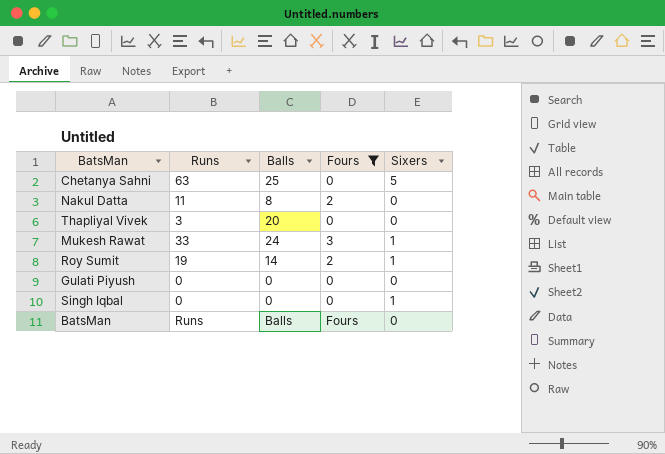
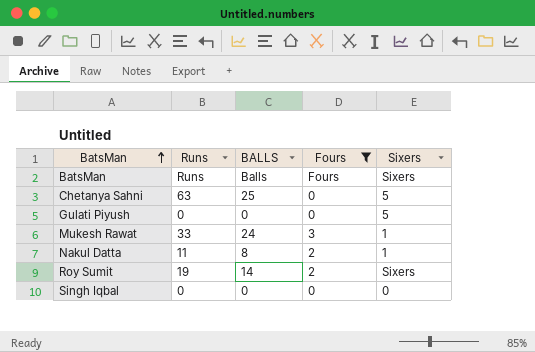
row order: none -> BatsMan ascending
column name: Balls -> BALLS
row Thapliyal Vivek: 3 | 20 | 0 | 0 -> none
BatsMan | Sixers: 0 -> Sixers
Gulati Piyush | Sixers: 0 -> 5
Nakul Datta | Sixers: 0 -> 1
Roy Sumit | Sixers: 1 -> Sixers
Singh Iqbal | Sixers: 1 -> 0

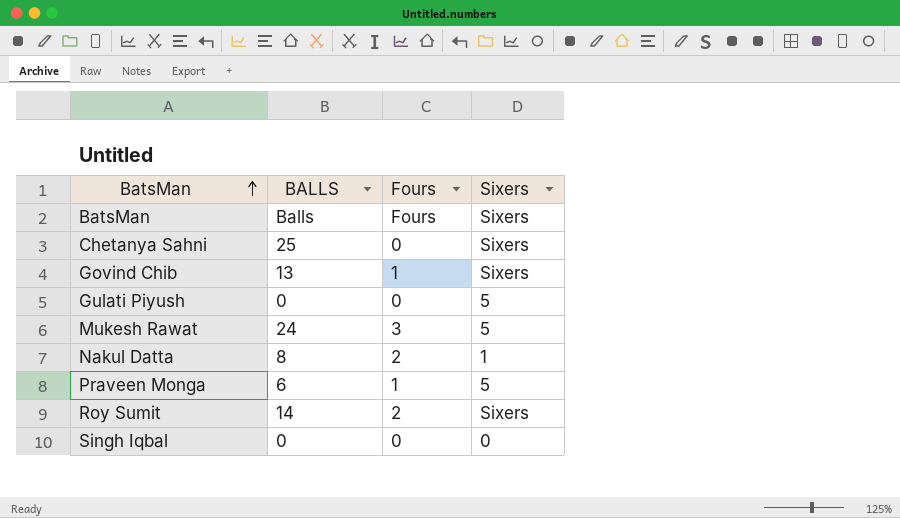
filter: Fours != 1 -> none
column Runs | position: 2 -> none
Chetanya Sahni | Sixers: 5 -> Sixers
Mukesh Rawat | Sixers: 1 -> 5

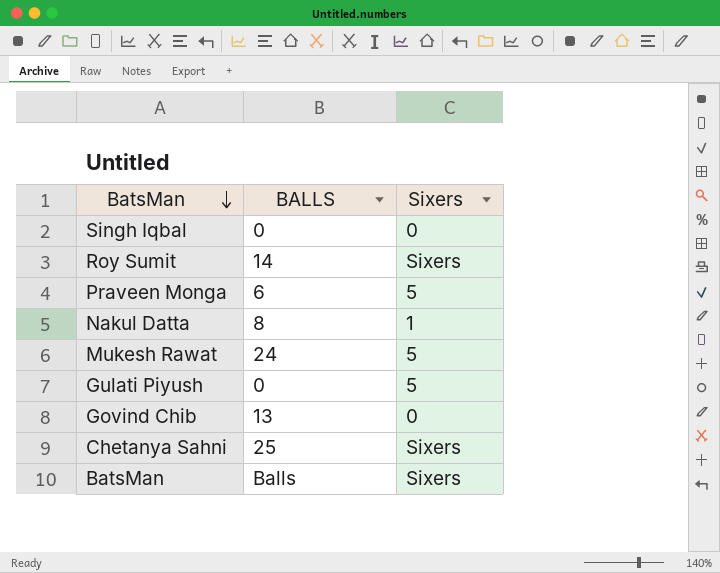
row order: BatsMan ascending -> BatsMan descending
column Fours | position: 3 -> none
Govind Chib | Sixers: Sixers -> 0

